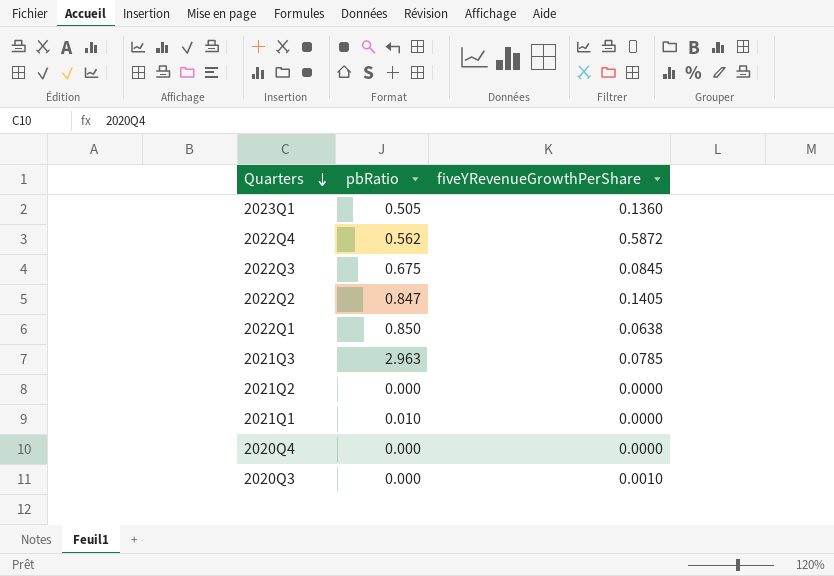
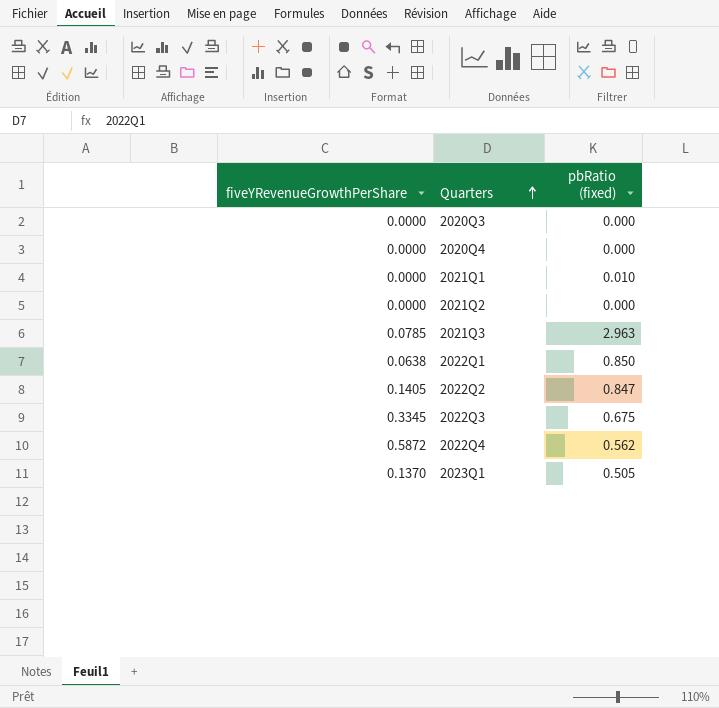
row order: Quarters descending -> Quarters ascending
column fiveYRevenueGrowthPerShare | position: 3 -> 1
column name: pbRatio -> pbRatio (fixed)
2020Q3 | fiveYRevenueGrowthPerShare: 0.0010 -> 0.0000
2022Q3 | fiveYRevenueGrowthPerShare: 0.0845 -> 0.3345
2023Q1 | fiveYRevenueGrowthPerShare: 0.1360 -> 0.1370

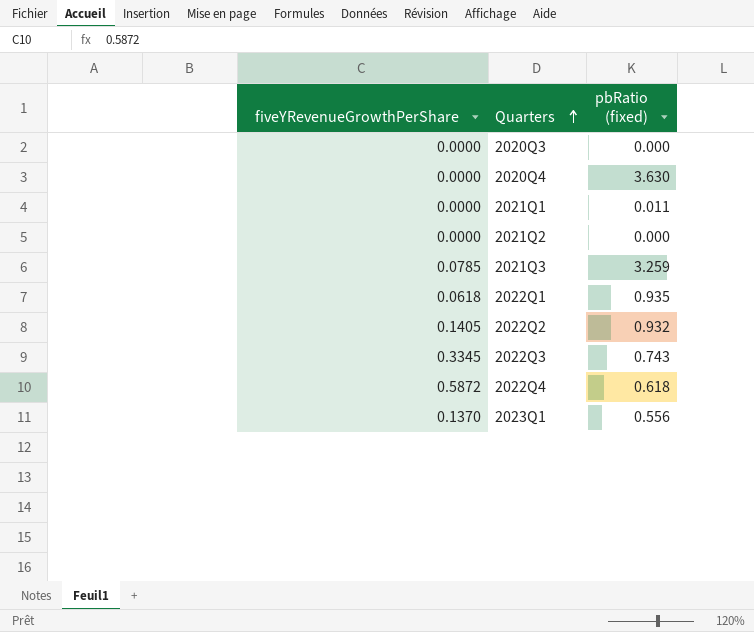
2020Q4 | pbRatio (fixed): 0.000 -> 3.630
2021Q1 | pbRatio (fixed): 0.010 -> 0.011
2021Q3 | pbRatio (fixed): 2.963 -> 3.259
2022Q1 | fiveYRevenueGrowthPerShare: 0.0638 -> 0.0618
2022Q1 | pbRatio (fixed): 0.850 -> 0.935
2022Q2 | pbRatio (fixed): 0.847 -> 0.932
2022Q3 | pbRatio (fixed): 0.675 -> 0.743
2022Q4 | pbRatio (fixed): 0.562 -> 0.618
2023Q1 | pbRatio (fixed): 0.505 -> 0.556

